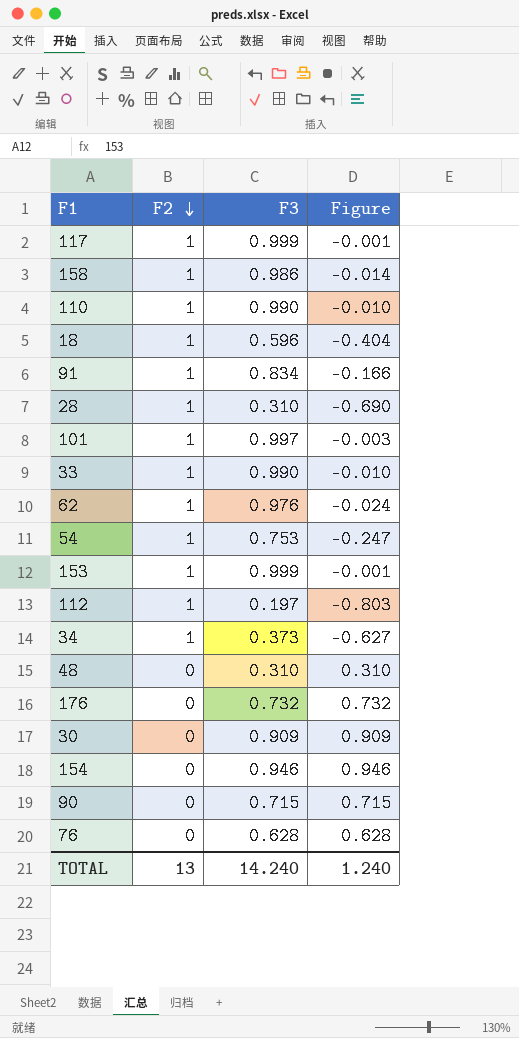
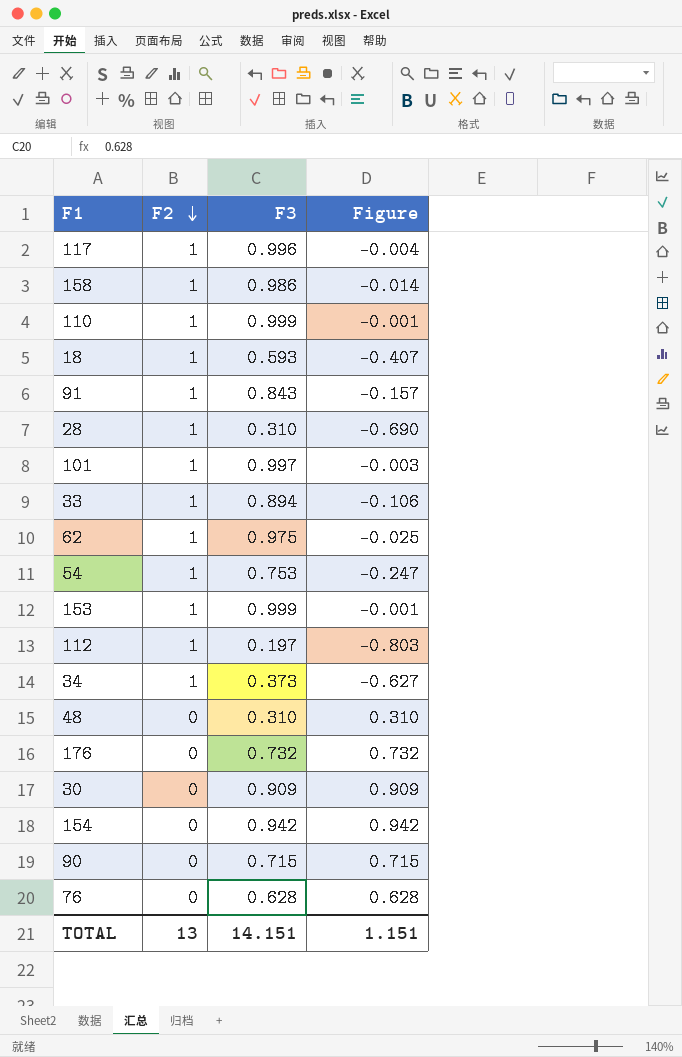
117 | F3: 0.999 -> 0.996
117 | Figure: -0.001 -> -0.004
110 | F3: 0.990 -> 0.999
110 | Figure: -0.010 -> -0.001
18 | F3: 0.596 -> 0.593
18 | Figure: -0.404 -> -0.407
91 | F3: 0.834 -> 0.843
91 | Figure: -0.166 -> -0.157
33 | F3: 0.990 -> 0.894
33 | Figure: -0.010 -> -0.106
62 | F3: 0.976 -> 0.975
62 | Figure: -0.024 -> -0.025
154 | F3: 0.946 -> 0.942
154 | Figure: 0.946 -> 0.942
TOTAL | F3: 14.240 -> 14.151
TOTAL | Figure: 1.240 -> 1.151

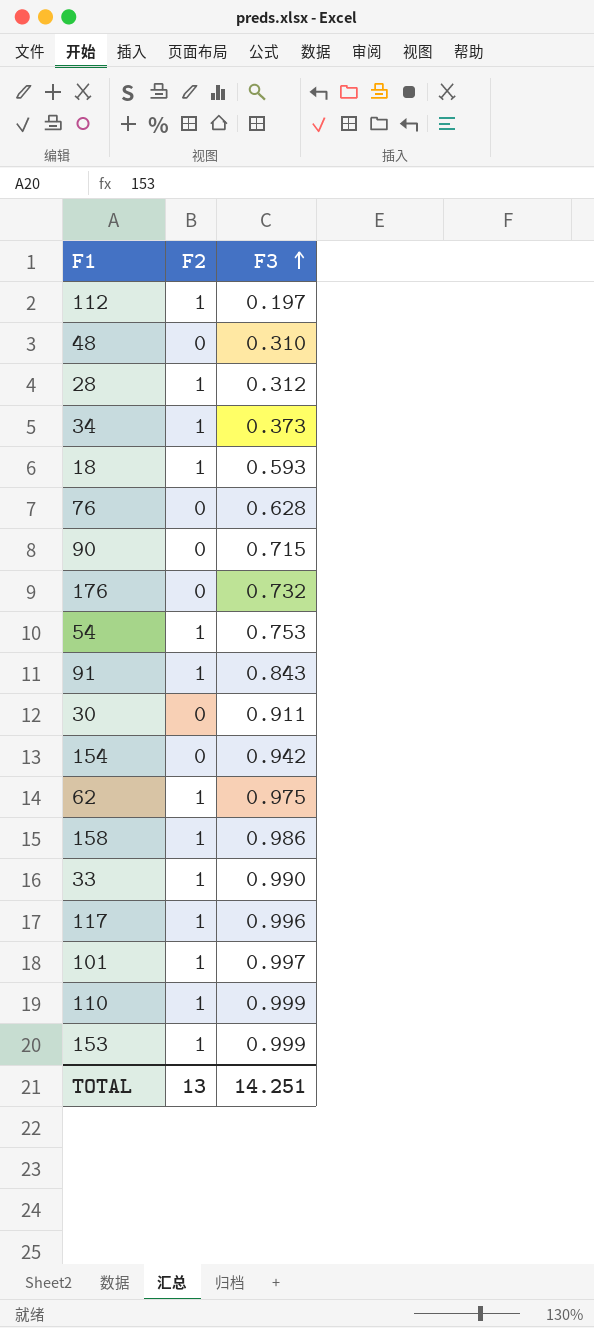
row order: F2 descending -> F3 ascending
column Figure | formula: [F3] - [F2] -> none
28 | F3: 0.310 -> 0.312
30 | F3: 0.909 -> 0.911
33 | F3: 0.894 -> 0.990
TOTAL | F3: 14.151 -> 14.251

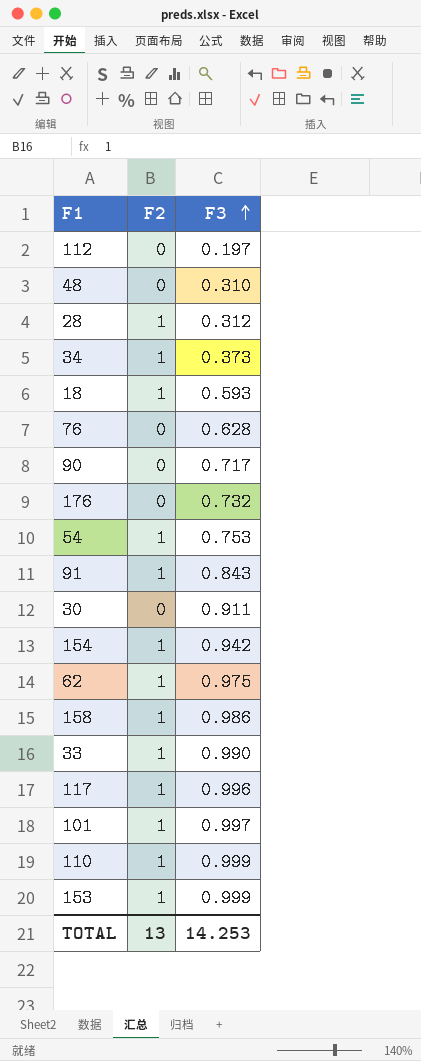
112 | F2: 1 -> 0
90 | F3: 0.715 -> 0.717
154 | F2: 0 -> 1
TOTAL | F3: 14.251 -> 14.253

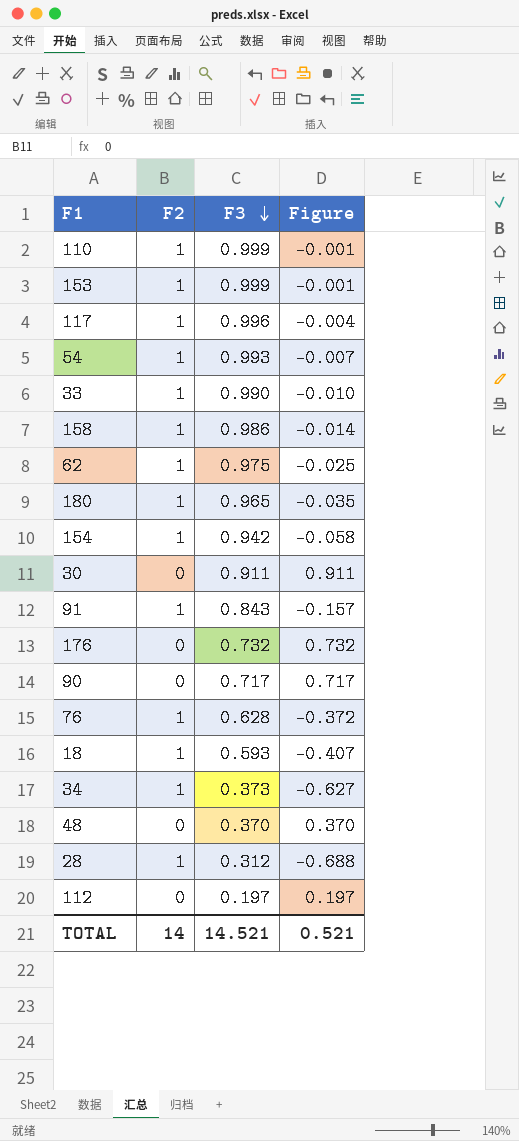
row order: F3 ascending -> F3 descending
column Figure | formula: none -> [F3] - [F2]
row 101: 1 | 0.997 -> none
54 | F3: 0.753 -> 0.993
row 180: none -> 1 | 0.965 | -0.035
76 | F2: 0 -> 1
48 | F3: 0.310 -> 0.370
TOTAL | F2: 13 -> 14
TOTAL | F3: 14.253 -> 14.521

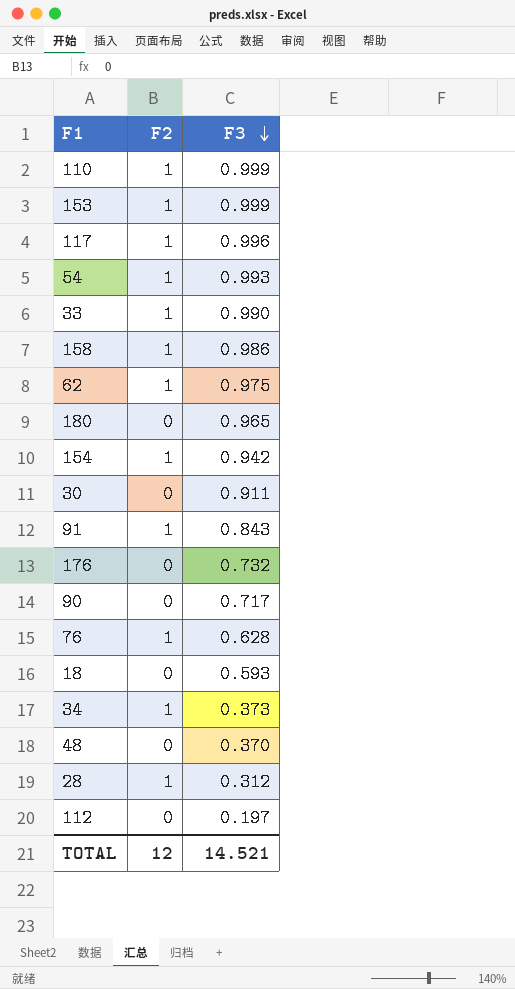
column Figure | formula: [F3] - [F2] -> none
180 | F2: 1 -> 0
18 | F2: 1 -> 0
TOTAL | F2: 14 -> 12

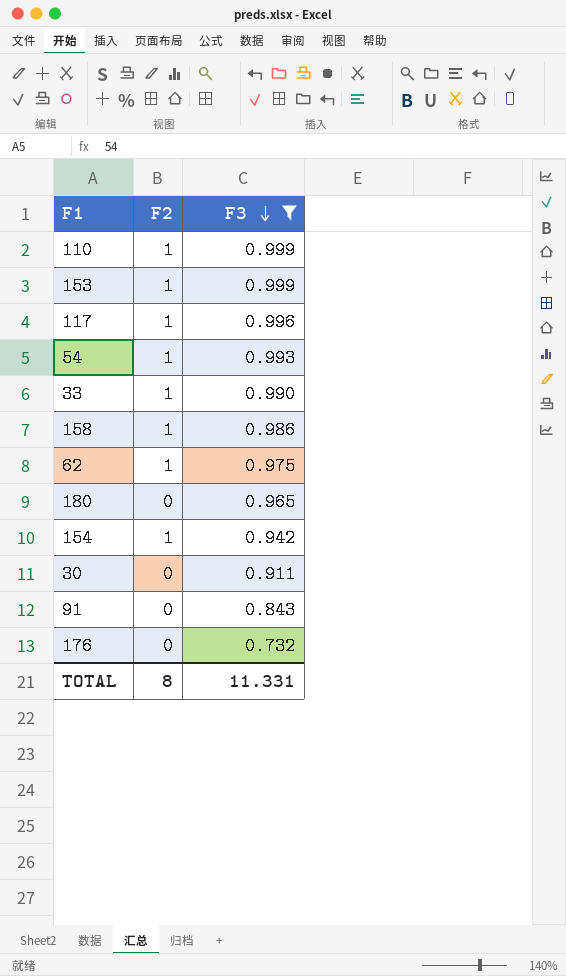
filter: none -> F3 >= 0.732
91 | F2: 1 -> 0
TOTAL | F2: 12 -> 8
TOTAL | F3: 14.521 -> 11.331

